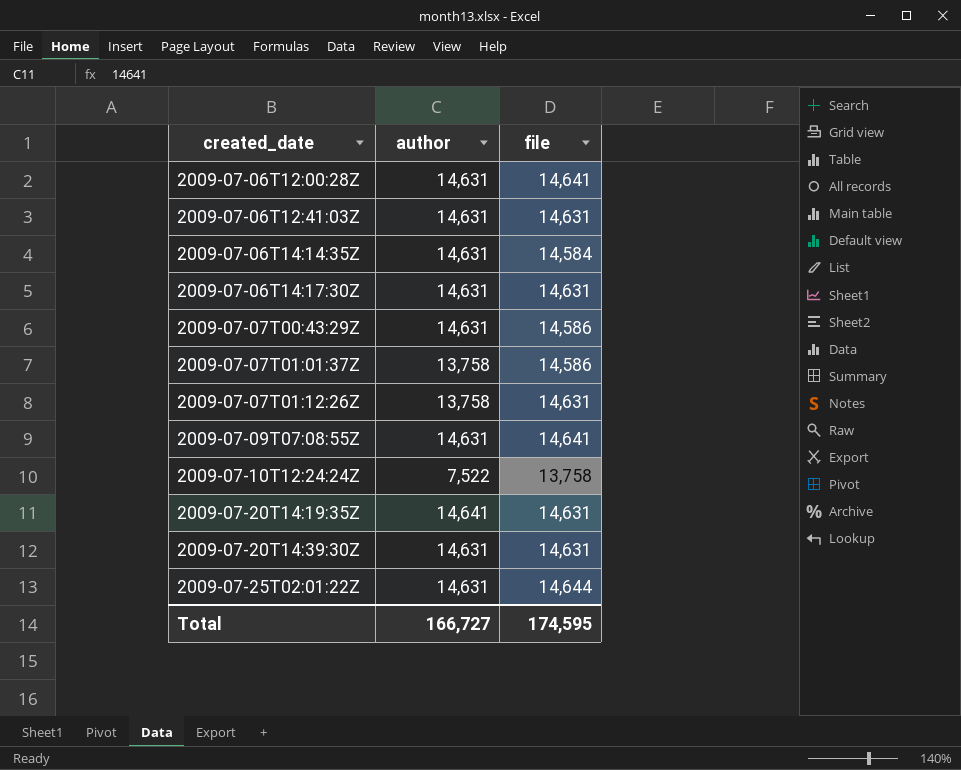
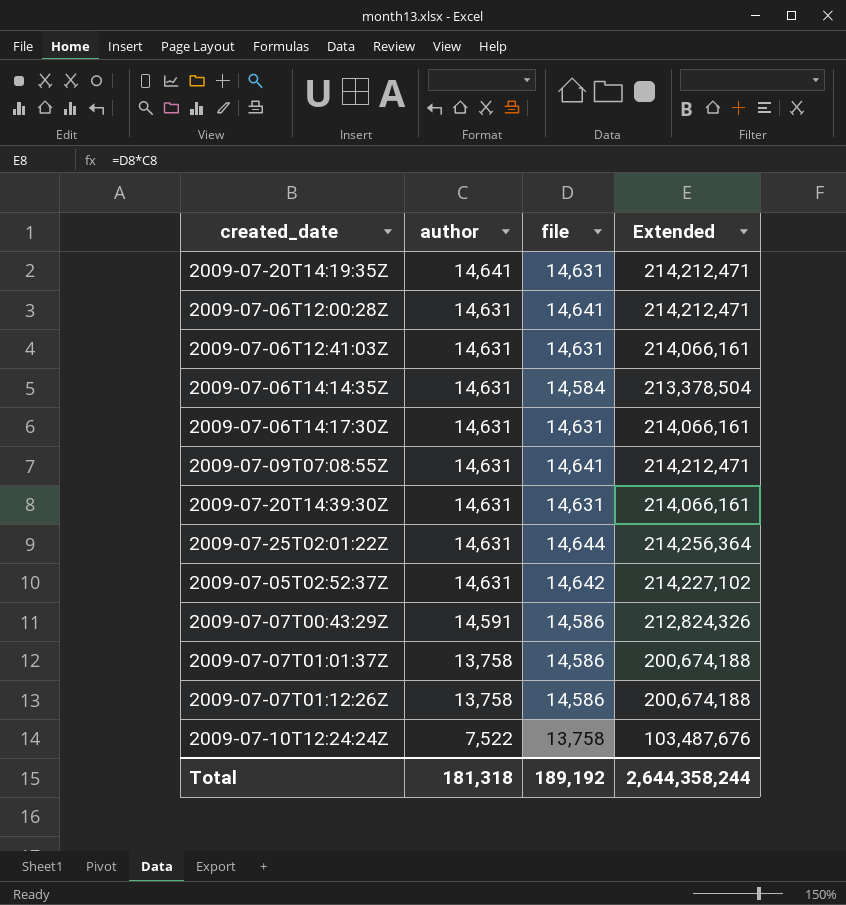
row order: created_date ascending -> author descending
column Extended | formula: none -> [author] * [file]
row 2009-07-05T02:52:37Z: none -> 14,631 | 14,642 | 214,227,102
2009-07-07T00:43:29Z | author: 14,631 -> 14,591
2009-07-07T01:12:26Z | file: 14,631 -> 14,586
Total | author: 166,727 -> 181,318
Total | file: 174,595 -> 189,192

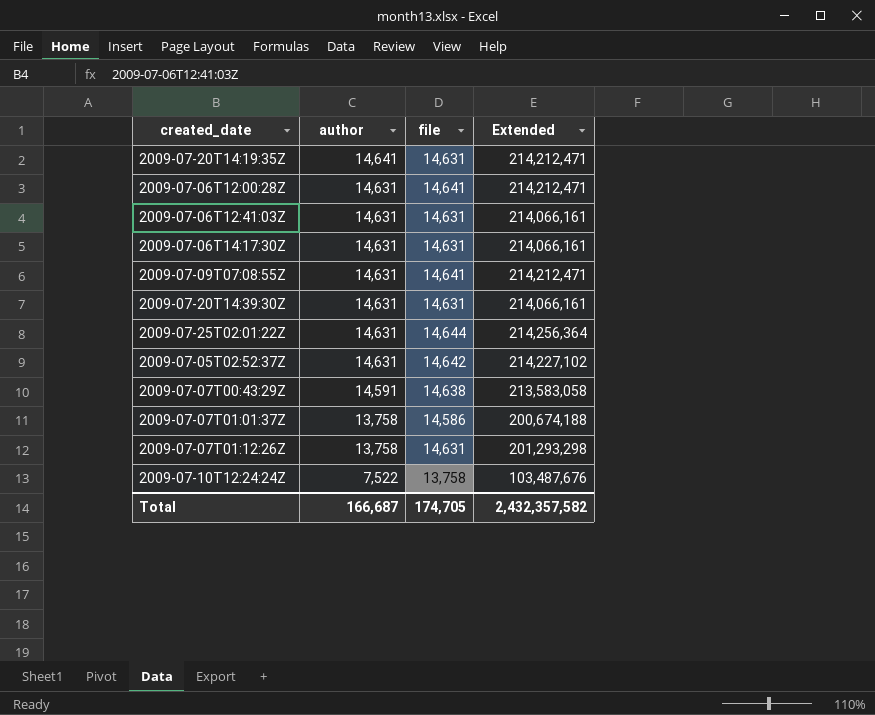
row 2009-07-06T14:14:35Z: 14,631 | 14,584 | 213,378,504 -> none
2009-07-07T00:43:29Z | file: 14,586 -> 14,638
2009-07-07T00:43:29Z | Extended: 212,824,326 -> 213,583,058
2009-07-07T01:12:26Z | file: 14,586 -> 14,631
2009-07-07T01:12:26Z | Extended: 200,674,188 -> 201,293,298
Total | author: 181,318 -> 166,687
Total | file: 189,192 -> 174,705
Total | Extended: 2,644,358,244 -> 2,432,357,582

